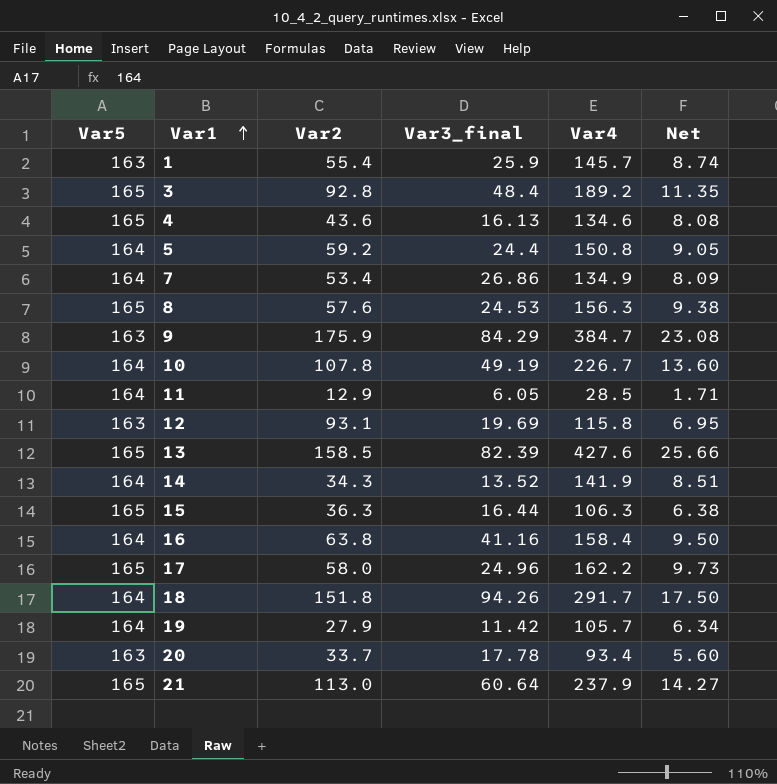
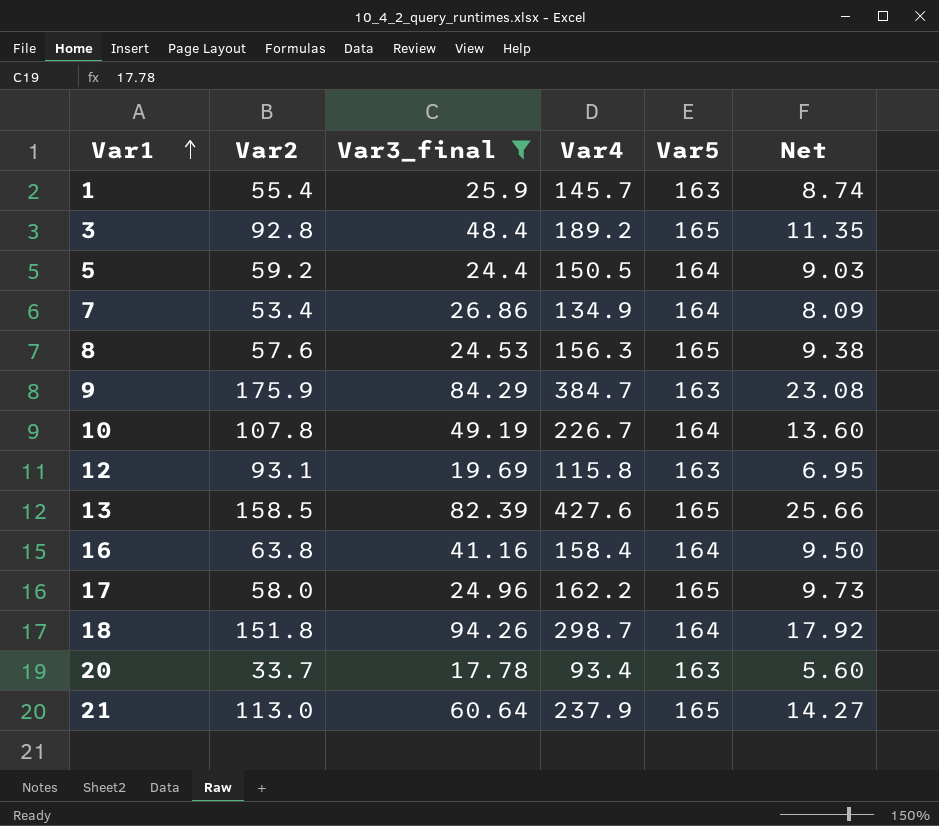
filter: none -> Var3_final >= 17.78
column Var5 | position: 1 -> 5
5 | Var4: 150.8 -> 150.5
5 | Net: 9.05 -> 9.03
18 | Var4: 291.7 -> 298.7
18 | Net: 17.50 -> 17.92

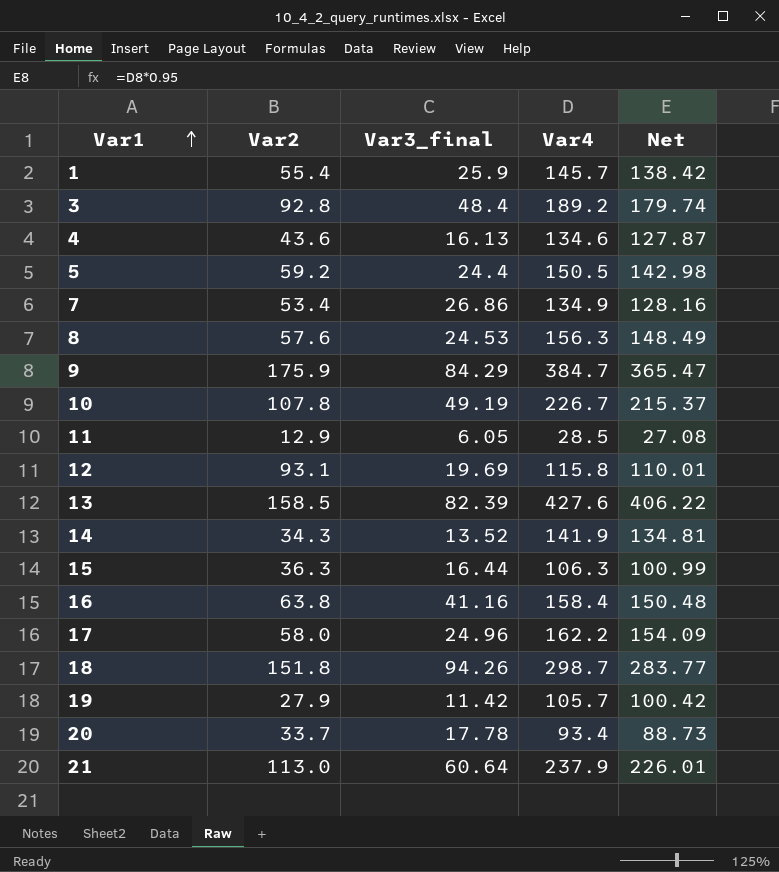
filter: Var3_final >= 17.78 -> none
column Var5 | position: 5 -> none
column Net | formula: [Var4] * 0.06 -> [Var4] * 0.95

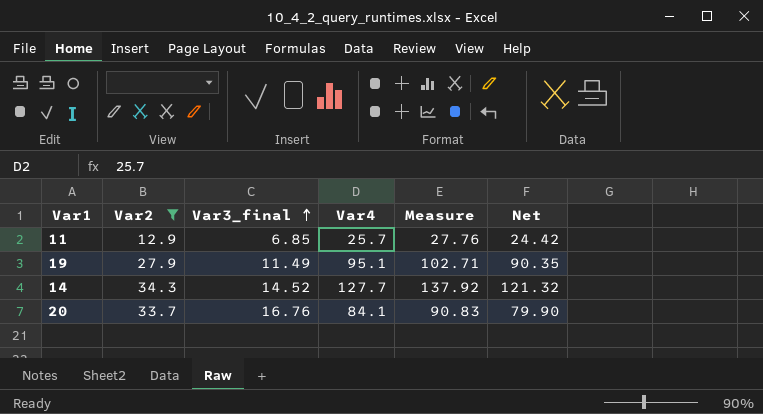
filter: none -> Var2 <= 34.3
row order: Var1 ascending -> Var3_final ascending
column Measure | formula: none -> [Var4] * 1.08
11 | Var3_final: 6.05 -> 6.85
11 | Var4: 28.5 -> 25.7
11 | Net: 27.08 -> 24.42
19 | Var3_final: 11.42 -> 11.49
19 | Var4: 105.7 -> 95.1
19 | Net: 100.42 -> 90.35
14 | Var3_final: 13.52 -> 14.52
14 | Var4: 141.9 -> 127.7
14 | Net: 134.81 -> 121.32
20 | Var3_final: 17.78 -> 16.76
20 | Var4: 93.4 -> 84.1
20 | Net: 88.73 -> 79.90

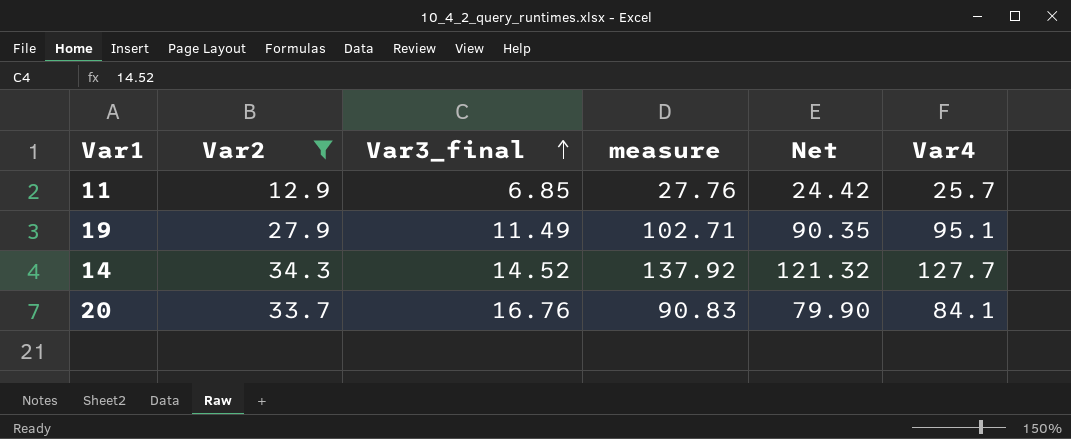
column name: Measure -> measure
column Var4 | position: 4 -> 6

